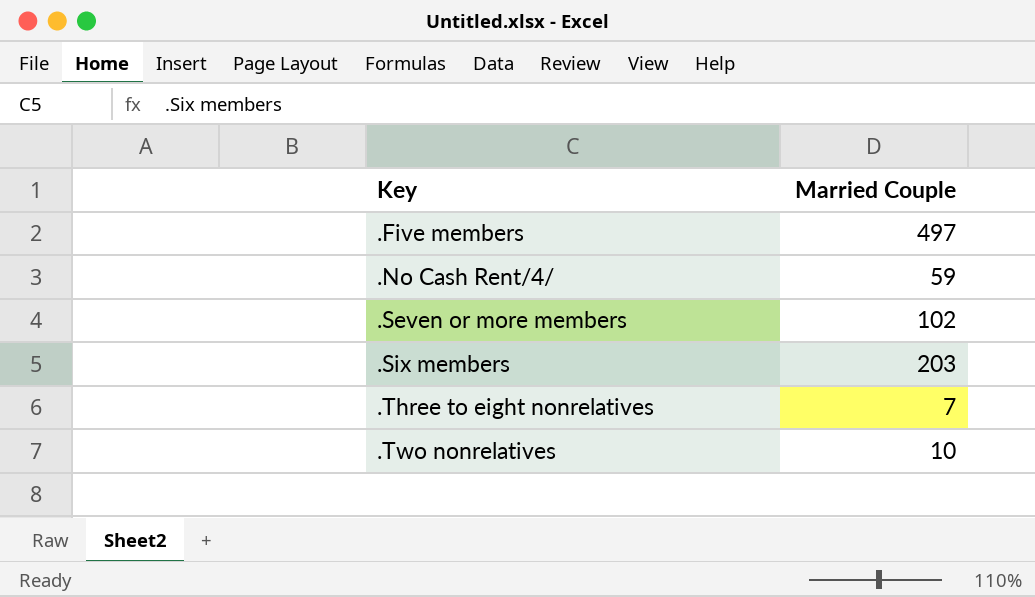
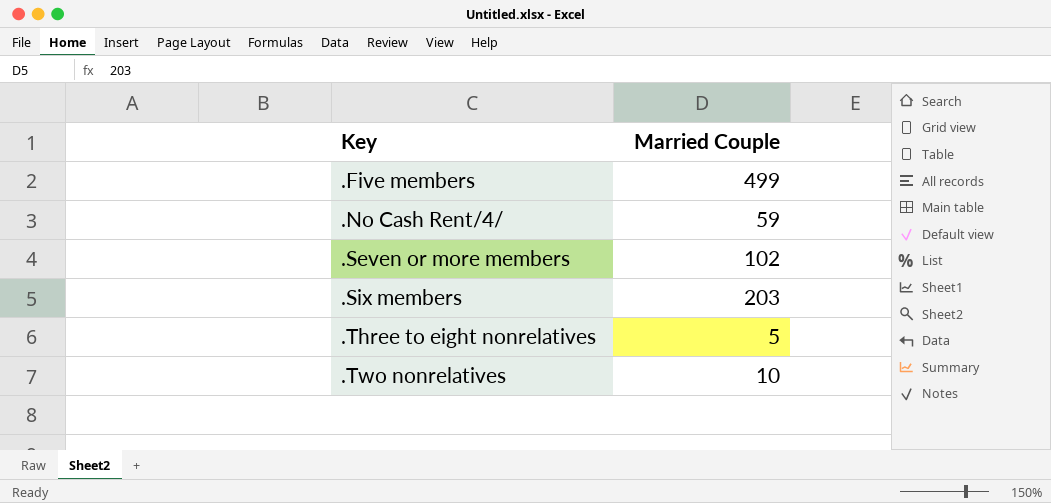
.Five members | Married Couple: 497 -> 499
.Three to eight nonrelatives | Married Couple: 7 -> 5

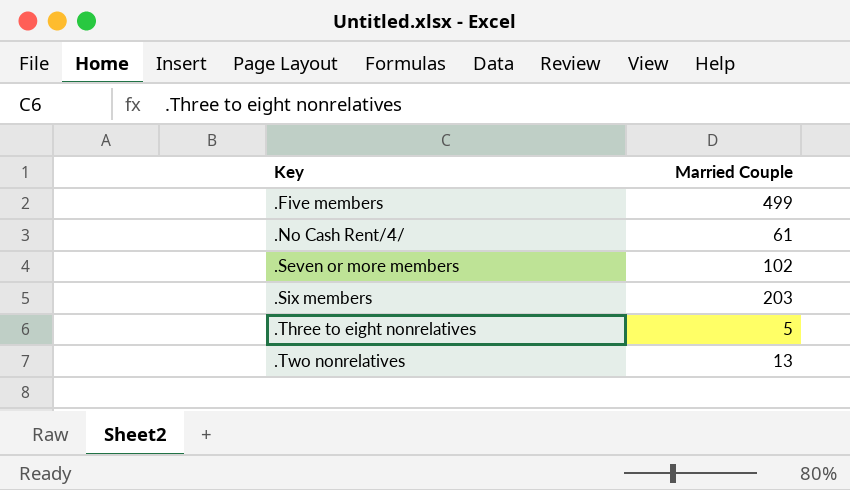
.No Cash Rent/4/ | Married Couple: 59 -> 61
.Two nonrelatives | Married Couple: 10 -> 13

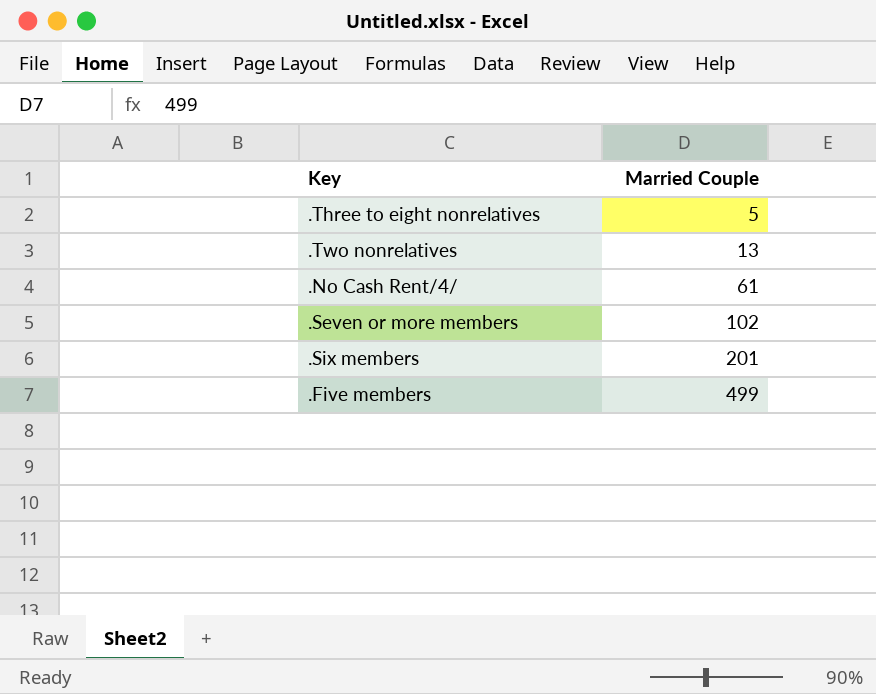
row order: Key ascending -> Married Couple ascending
.Six members | Married Couple: 203 -> 201

